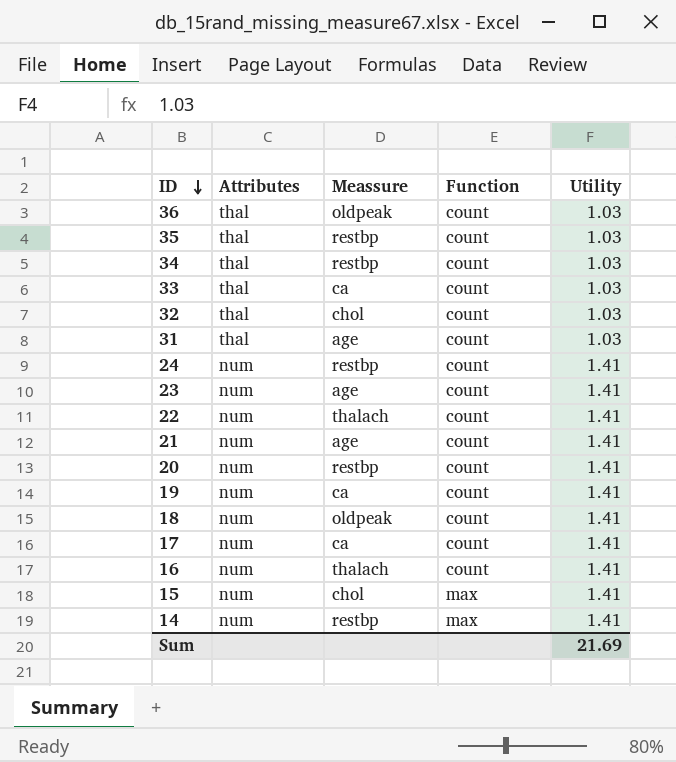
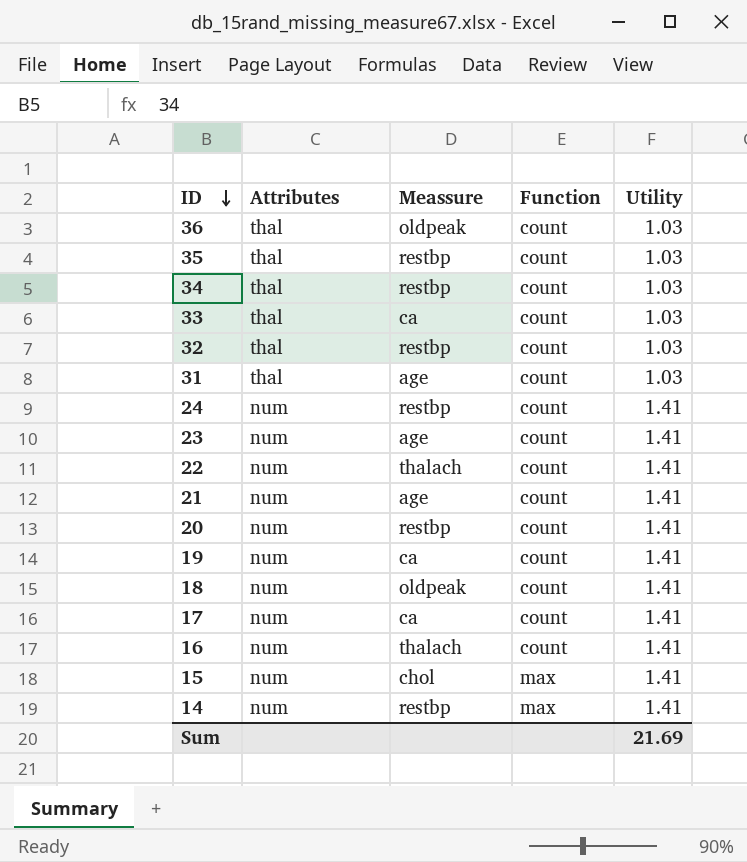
32 | Meassure: chol -> restbp

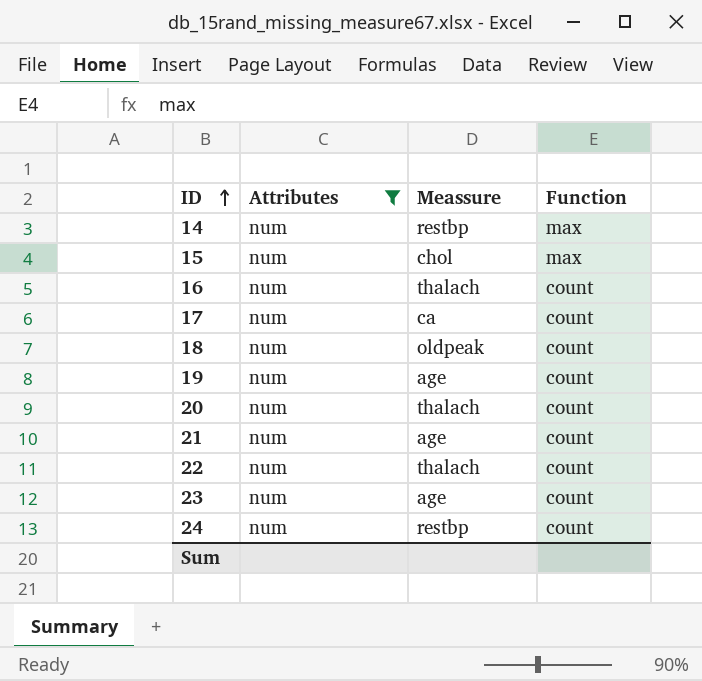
filter: none -> Attributes = num
row order: ID descending -> ID ascending
column Utility | position: 5 -> none
19 | Meassure: ca -> age
20 | Meassure: restbp -> thalach

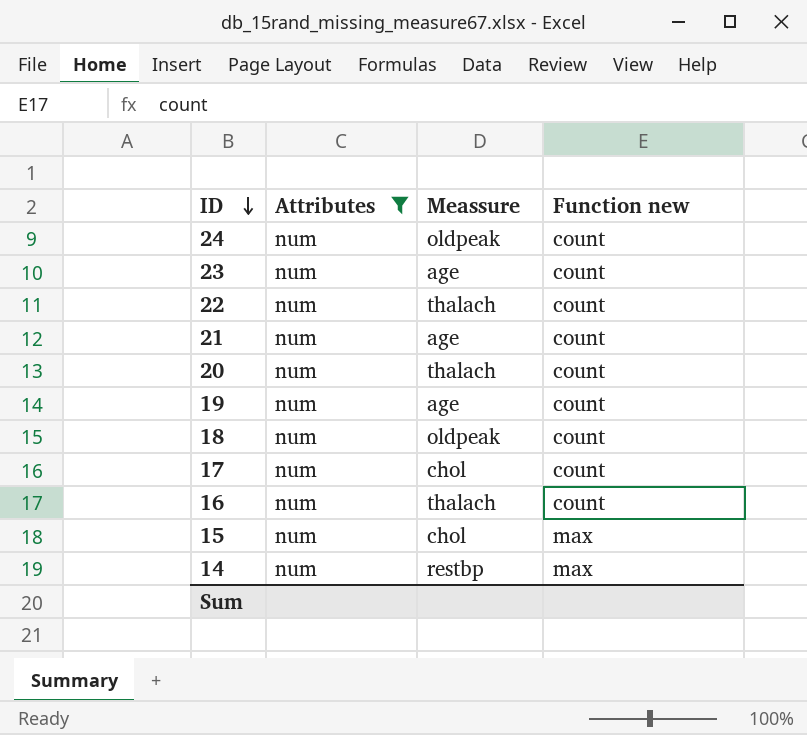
row order: ID ascending -> ID descending
column name: Function -> Function new
24 | Meassure: restbp -> oldpeak
17 | Meassure: ca -> chol

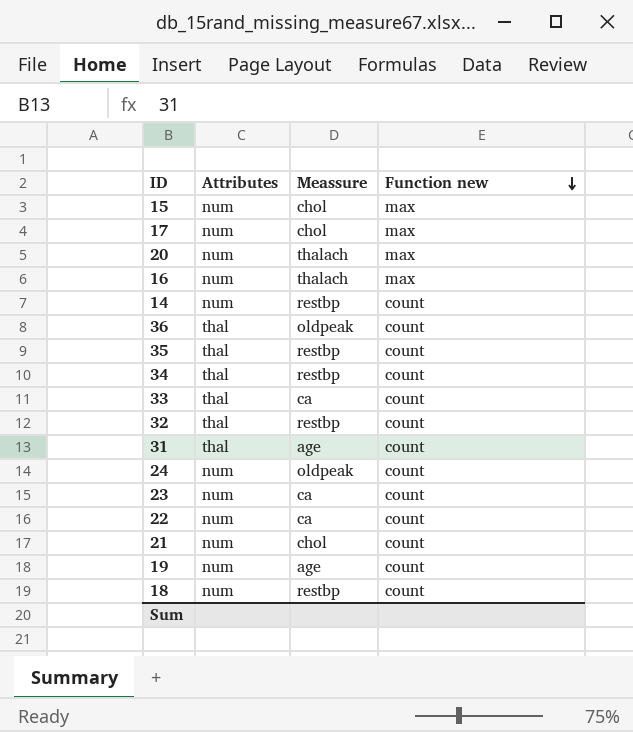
filter: Attributes = num -> none
row order: ID descending -> Function new descending
17 | Function new: count -> max
20 | Function new: count -> max
16 | Function new: count -> max
14 | Function new: max -> count
23 | Meassure: age -> ca
22 | Meassure: thalach -> ca
21 | Meassure: age -> chol
18 | Meassure: oldpeak -> restbp

